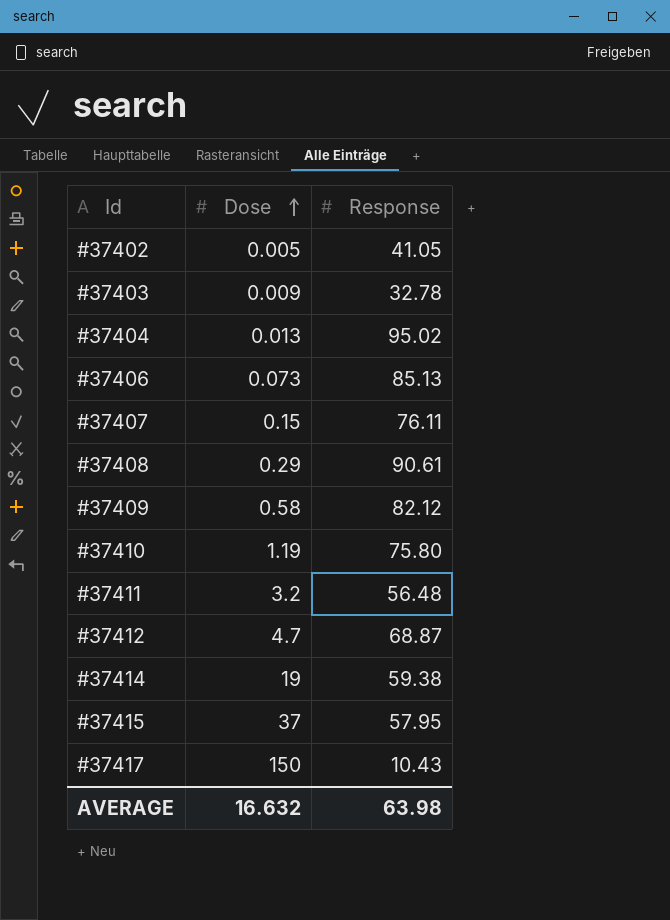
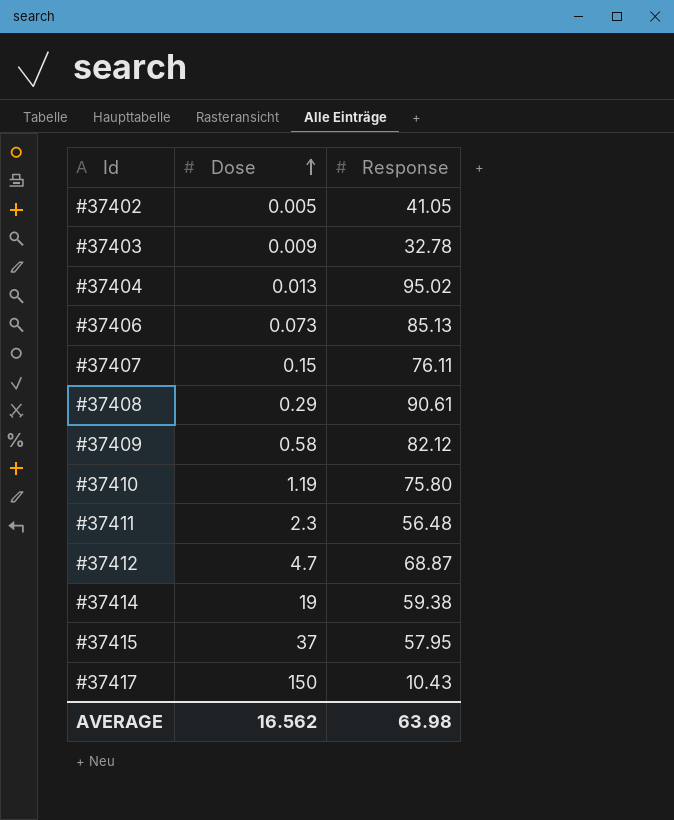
#37411 | Dose: 3.2 -> 2.3
AVERAGE | Dose: 16.632 -> 16.562

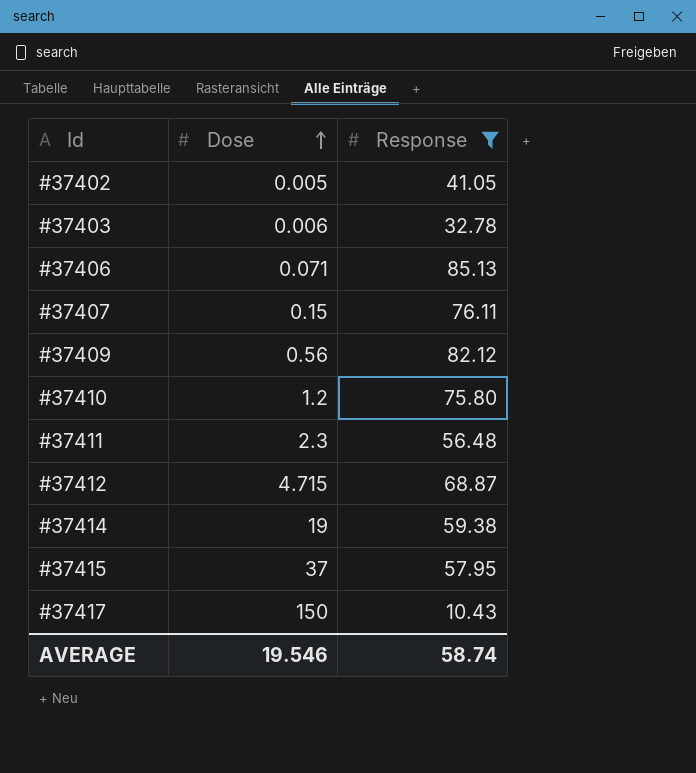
filter: none -> Response <= 85.13
#37403 | Dose: 0.009 -> 0.006
#37406 | Dose: 0.073 -> 0.071
#37409 | Dose: 0.58 -> 0.56
#37410 | Dose: 1.19 -> 1.2
#37412 | Dose: 4.7 -> 4.715
AVERAGE | Dose: 16.562 -> 19.546
AVERAGE | Response: 63.98 -> 58.74

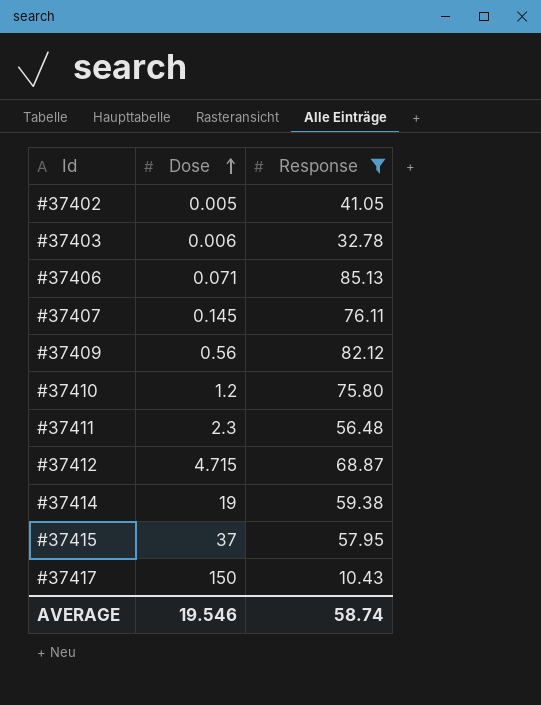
#37407 | Dose: 0.15 -> 0.145

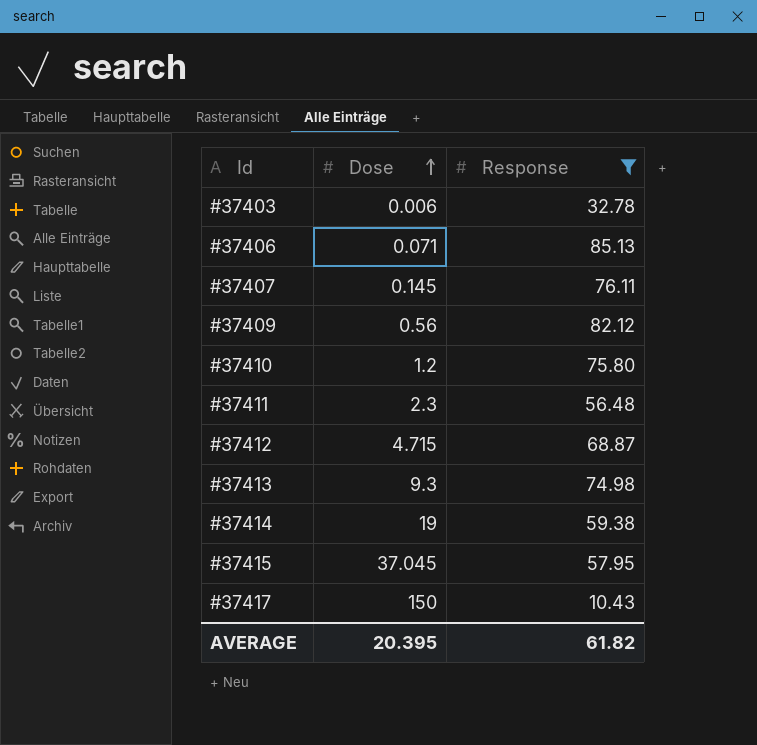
row #37402: 0.005 | 41.05 -> none
row #37413: none -> 9.3 | 74.98
#37415 | Dose: 37 -> 37.045
AVERAGE | Dose: 19.546 -> 20.395
AVERAGE | Response: 58.74 -> 61.82

